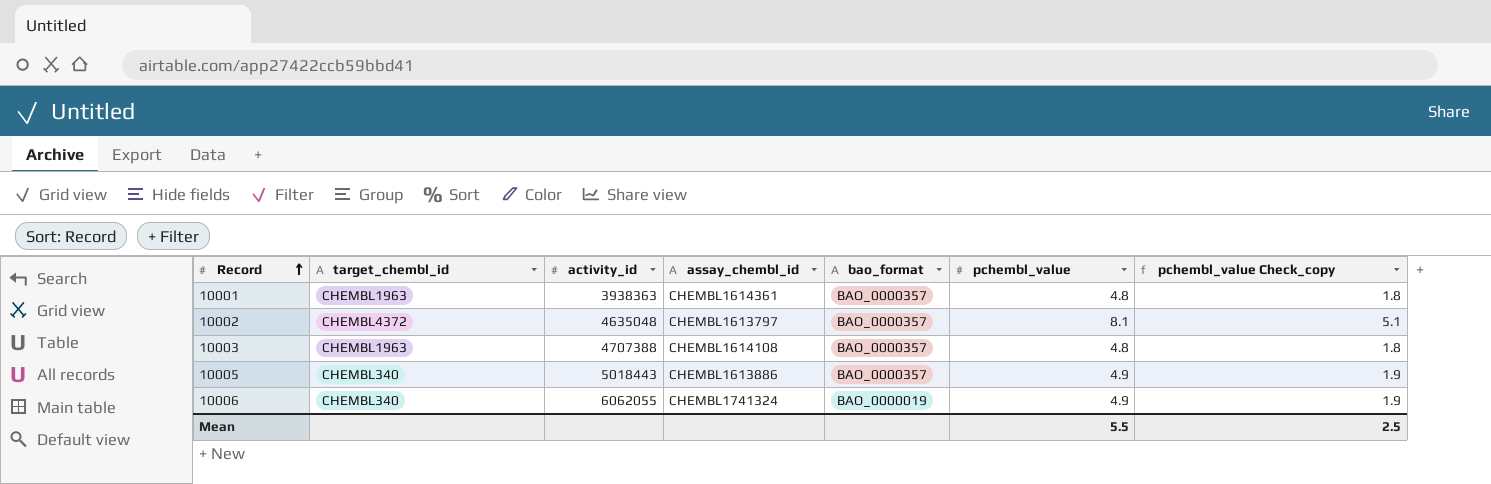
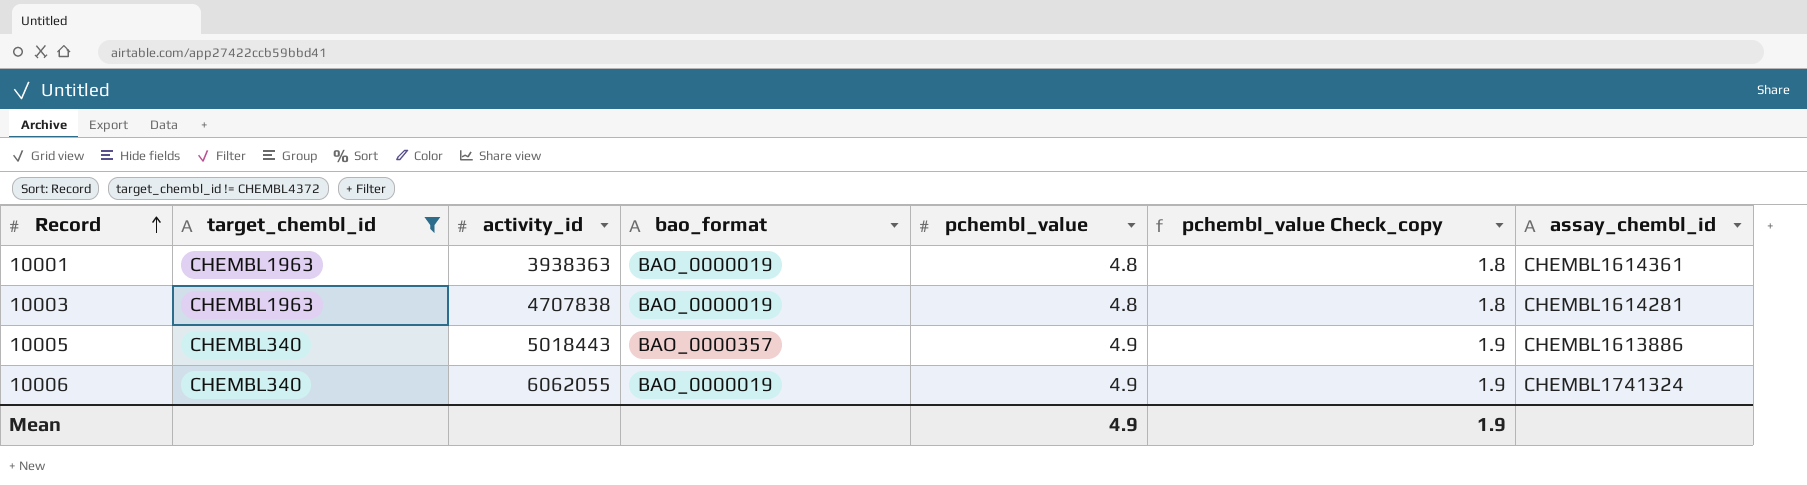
filter: none -> target_chembl_id != CHEMBL4372
column assay_chembl_id | position: 4 -> 7
10001 | bao_format: BAO_0000357 -> BAO_0000019
10003 | activity_id: 4707388 -> 4707838
10003 | bao_format: BAO_0000357 -> BAO_0000019
10003 | assay_chembl_id: CHEMBL1614108 -> CHEMBL1614281
Mean | pchembl_value: 5.5 -> 4.9
Mean | pchembl_value Check_copy: 2.5 -> 1.9

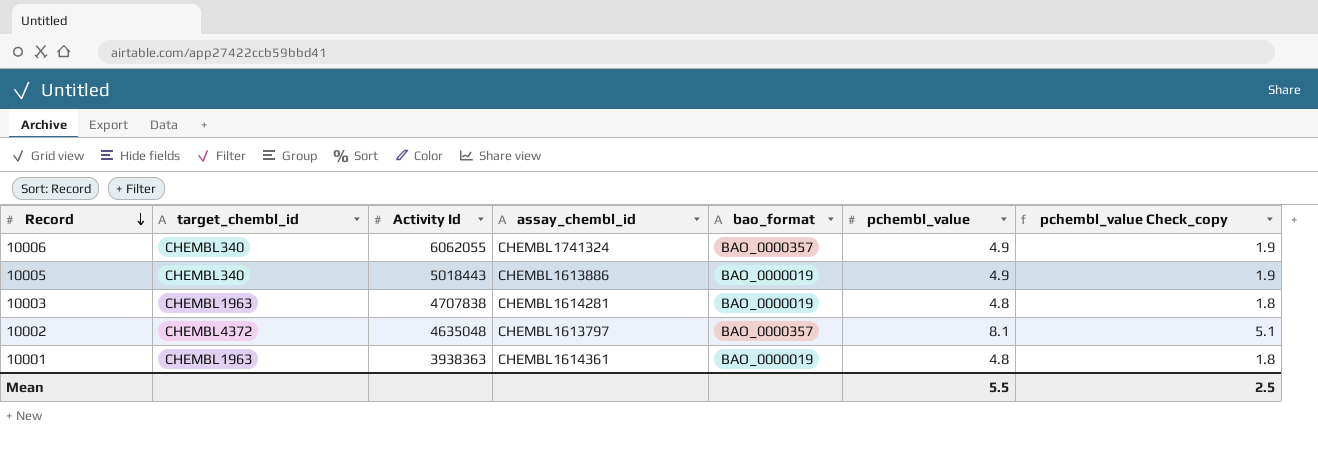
filter: target_chembl_id != CHEMBL4372 -> none
row order: Record ascending -> Record descending
column name: activity_id -> Activity Id
column assay_chembl_id | position: 7 -> 4
10006 | bao_format: BAO_0000019 -> BAO_0000357
10005 | bao_format: BAO_0000357 -> BAO_0000019
Mean | pchembl_value: 4.9 -> 5.5
Mean | pchembl_value Check_copy: 1.9 -> 2.5

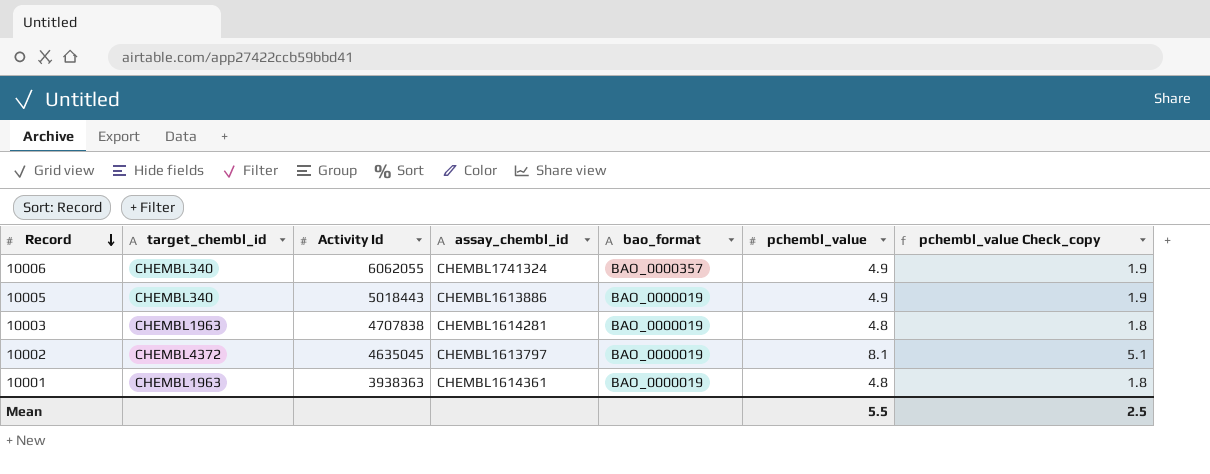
10002 | Activity Id: 4635048 -> 4635045
10002 | bao_format: BAO_0000357 -> BAO_0000019

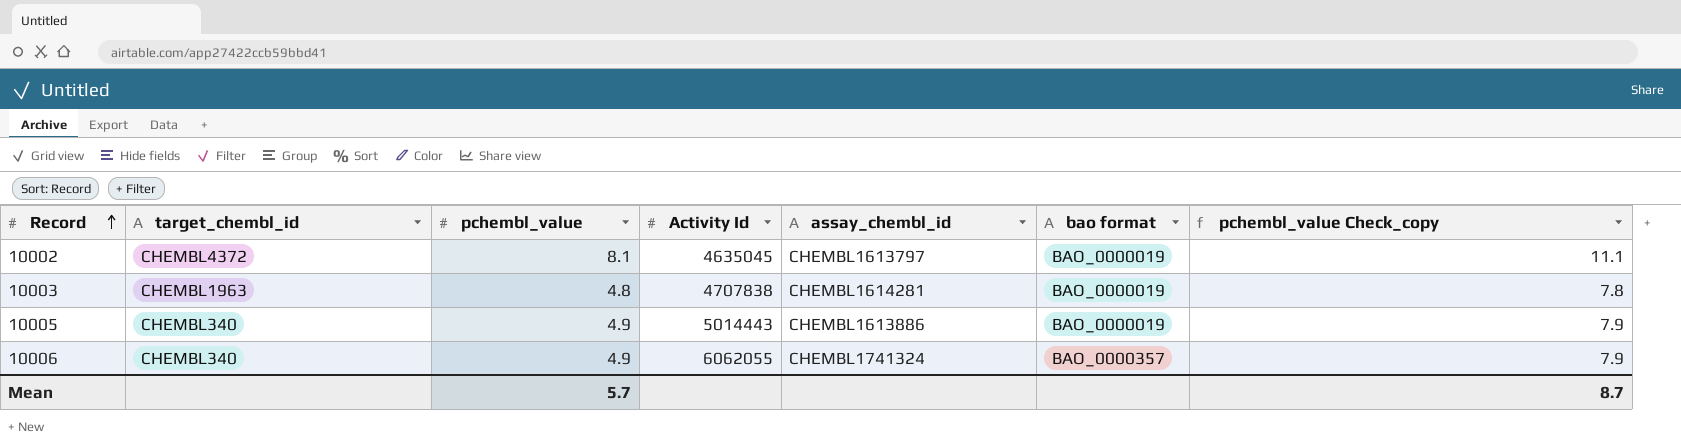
row order: Record descending -> Record ascending
column pchembl_value | position: 6 -> 3
column name: bao_format -> bao format
column pchembl_value Check_copy | formula: [pchembl_value] - 3 -> [pchembl_value] + 3
row 10001: CHEMBL1963 | 3938363 | CHEMBL1614361 | BAO_0000019 | 4.8 | 1.8 -> none
10005 | Activity Id: 5018443 -> 5014443
Mean | pchembl_value: 5.5 -> 5.7
Mean | pchembl_value Check_copy: 2.5 -> 8.7

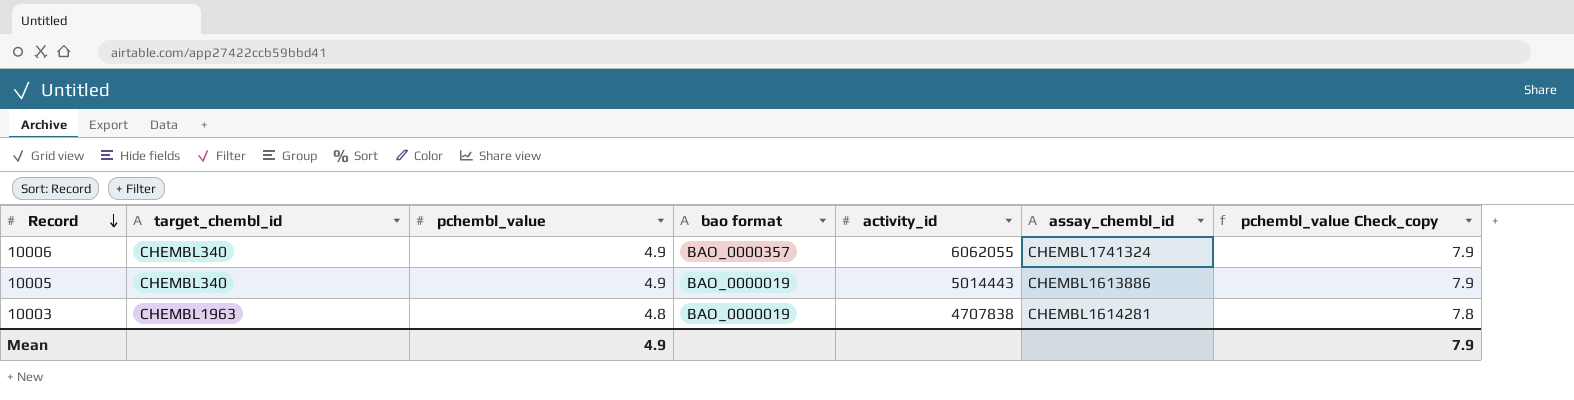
row order: Record ascending -> Record descending
column bao format | position: 6 -> 4
column name: Activity Id -> activity_id
row 10002: CHEMBL4372 | 8.1 | 4635045 | CHEMBL1613797 | BAO_0000019 | 11.1 -> none
Mean | pchembl_value: 5.7 -> 4.9
Mean | pchembl_value Check_copy: 8.7 -> 7.9

